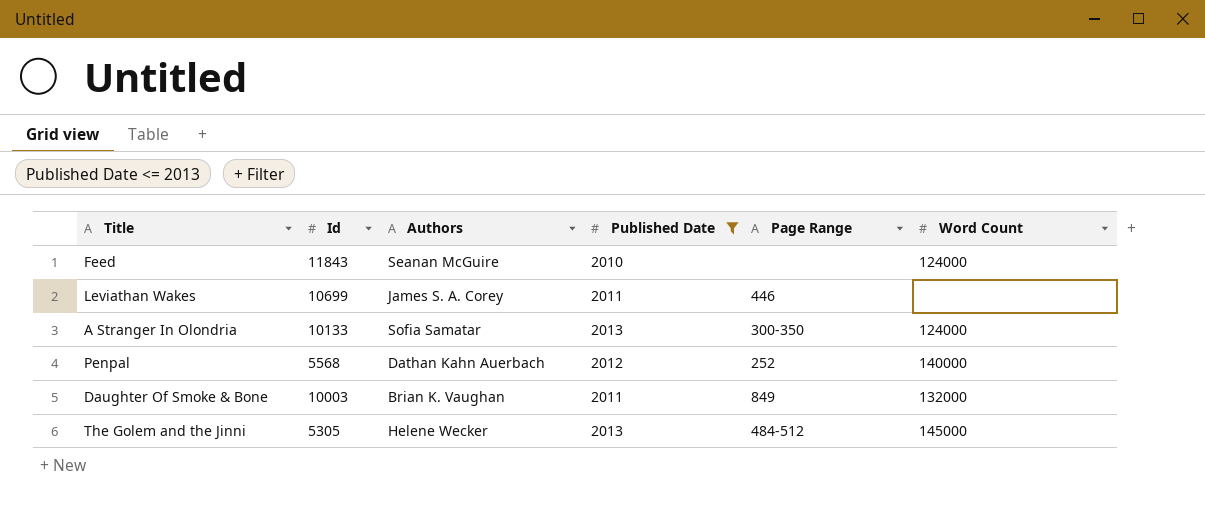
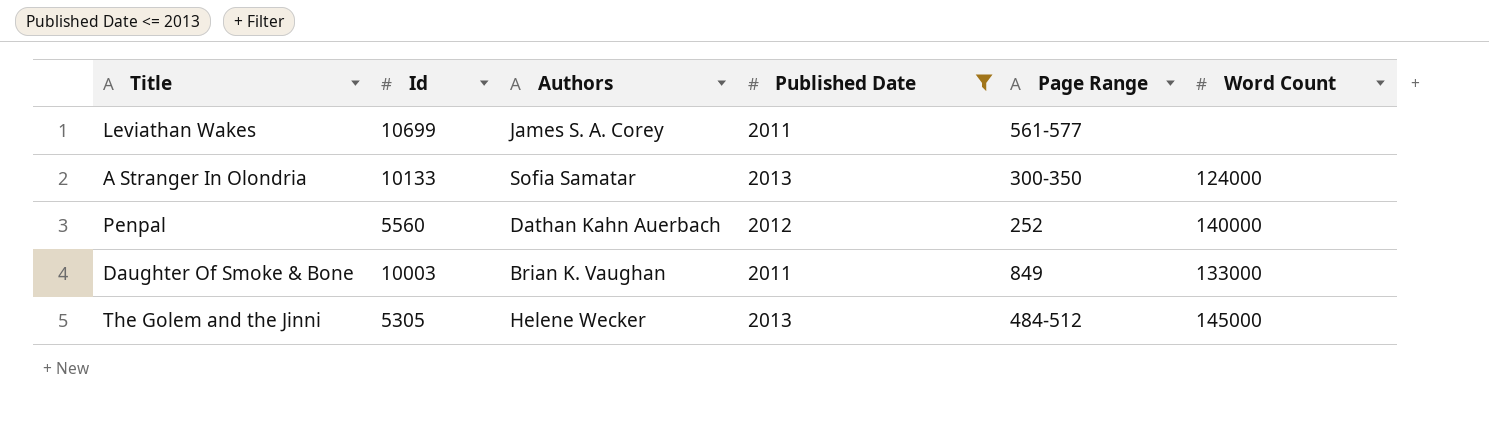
row Feed: 11843 | Seanan McGuire | 2010 | none | 124000 -> none
Leviathan Wakes | Page Range: 446 -> 561-577
Penpal | Id: 5568 -> 5560
Daughter Of Smoke & Bone | Word Count: 132000 -> 133000

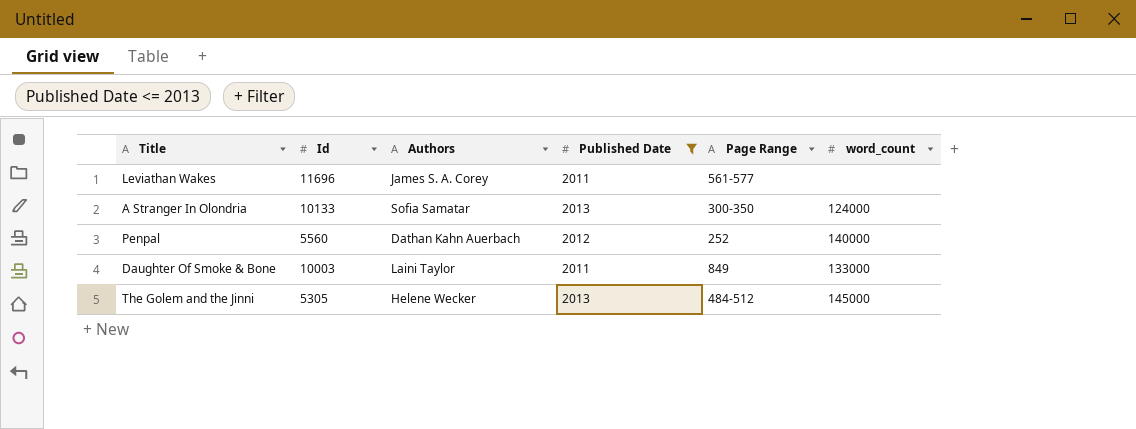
column name: Word Count -> word_count
Leviathan Wakes | Id: 10699 -> 11696
Daughter Of Smoke & Bone | Authors: Brian K. Vaughan -> Laini Taylor

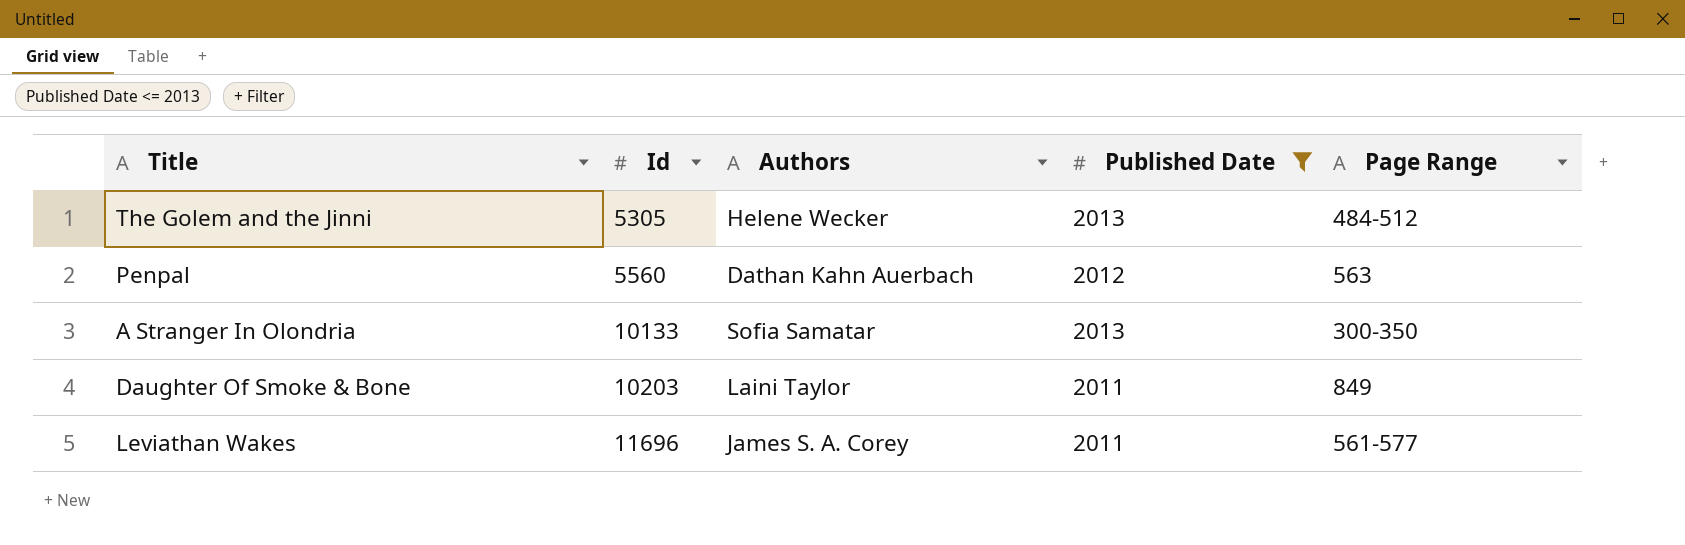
row order: none -> Id ascending
column word_count | position: 6 -> none
Penpal | Page Range: 252 -> 563
Daughter Of Smoke & Bone | Id: 10003 -> 10203

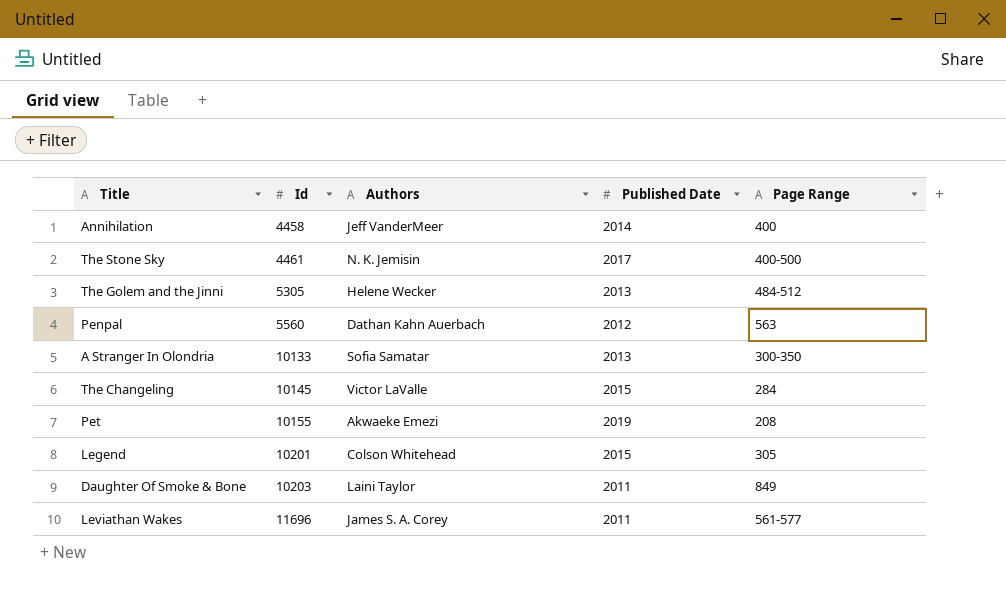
filter: Published Date <= 2013 -> none

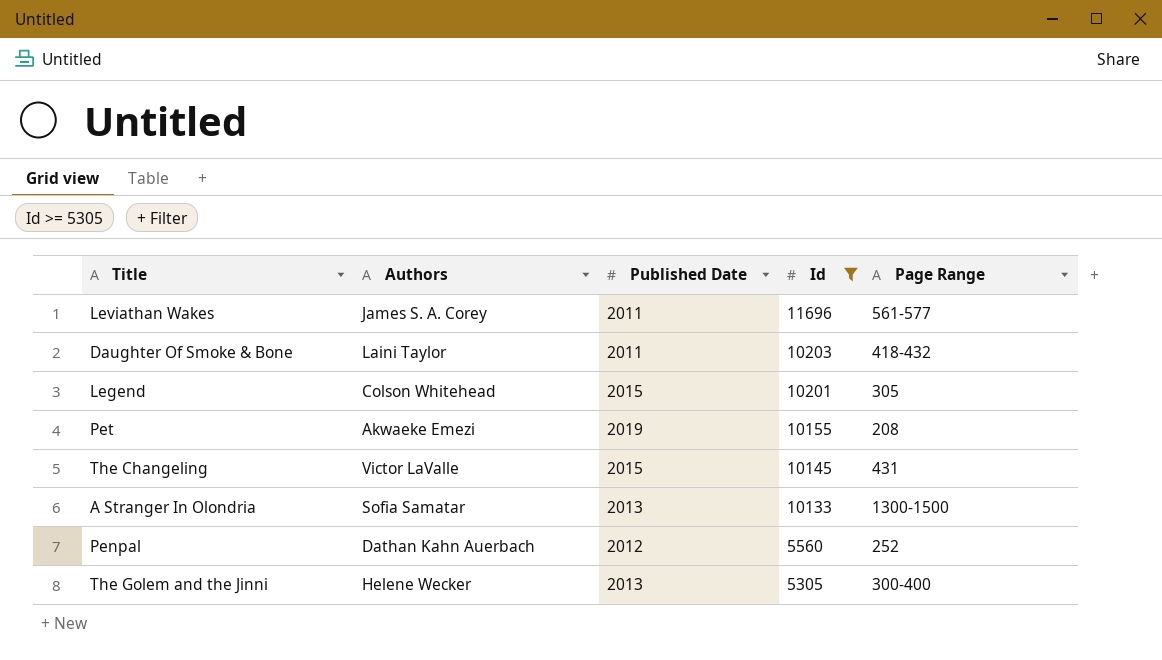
filter: none -> Id >= 5305
row order: Id ascending -> Id descending
column Id | position: 2 -> 4
Daughter Of Smoke & Bone | Page Range: 849 -> 418-432
The Changeling | Page Range: 284 -> 431
A Stranger In Olondria | Page Range: 300-350 -> 1300-1500
Penpal | Page Range: 563 -> 252
The Golem and the Jinni | Page Range: 484-512 -> 300-400

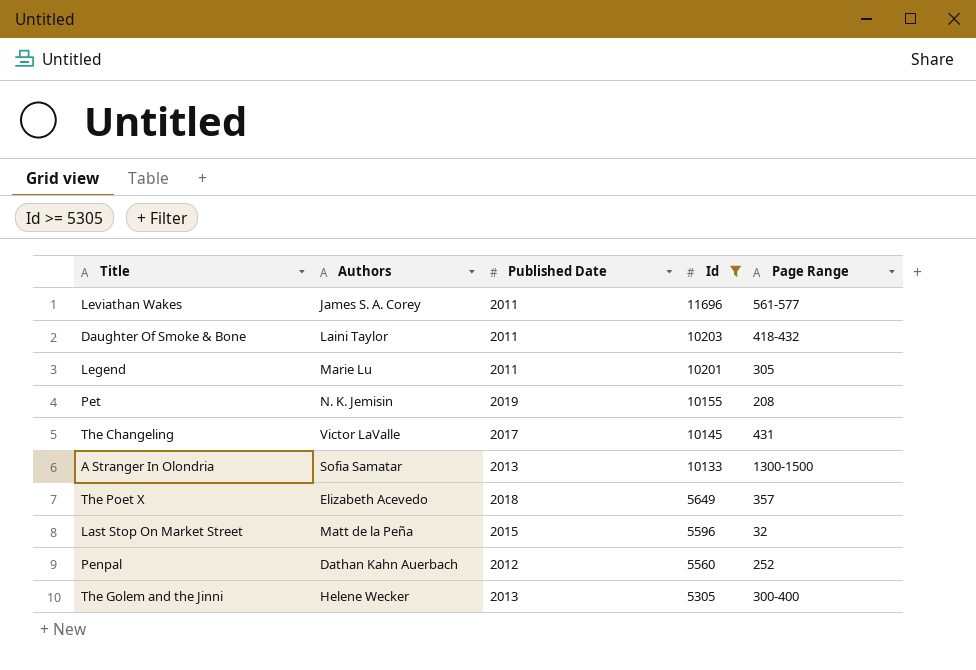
Legend | Authors: Colson Whitehead -> Marie Lu
Legend | Published Date: 2015 -> 2011
Pet | Authors: Akwaeke Emezi -> N. K. Jemisin
The Changeling | Published Date: 2015 -> 2017
row The Poet X: none -> Elizabeth Acevedo | 2018 | 5649 | 357
row Last Stop On Market Street: none -> Matt de la Peña | 2015 | 5596 | 32

